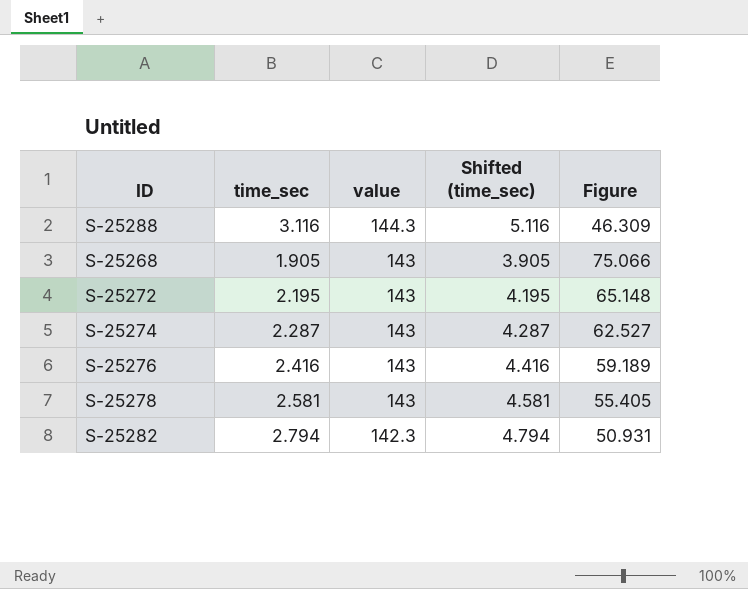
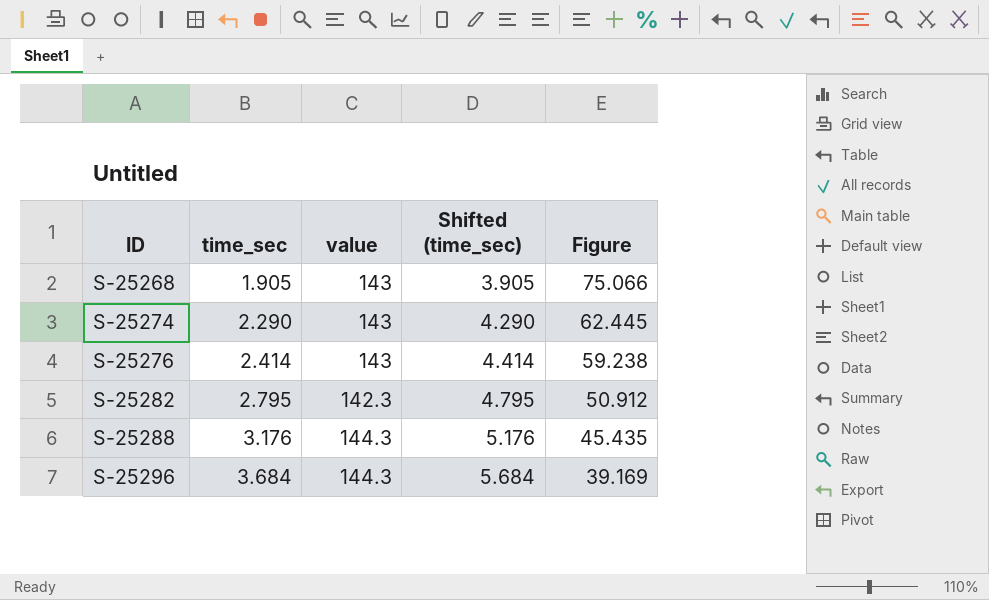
row order: value descending -> ID ascending
row S-25272: 2.195 | 143 | 4.195 | 65.148 -> none
row S-25278: 2.581 | 143 | 4.581 | 55.405 -> none
S-25274 | time_sec: 2.287 -> 2.290
S-25274 | Shifted (time_sec): 4.287 -> 4.290
S-25274 | Figure: 62.527 -> 62.445
S-25276 | time_sec: 2.416 -> 2.414
S-25276 | Shifted (time_sec): 4.416 -> 4.414
S-25276 | Figure: 59.189 -> 59.238
S-25282 | time_sec: 2.794 -> 2.795
S-25282 | Shifted (time_sec): 4.794 -> 4.795
S-25282 | Figure: 50.931 -> 50.912
S-25288 | time_sec: 3.116 -> 3.176
S-25288 | Shifted (time_sec): 5.116 -> 5.176
S-25288 | Figure: 46.309 -> 45.435
row S-25296: none -> 3.684 | 144.3 | 5.684 | 39.169

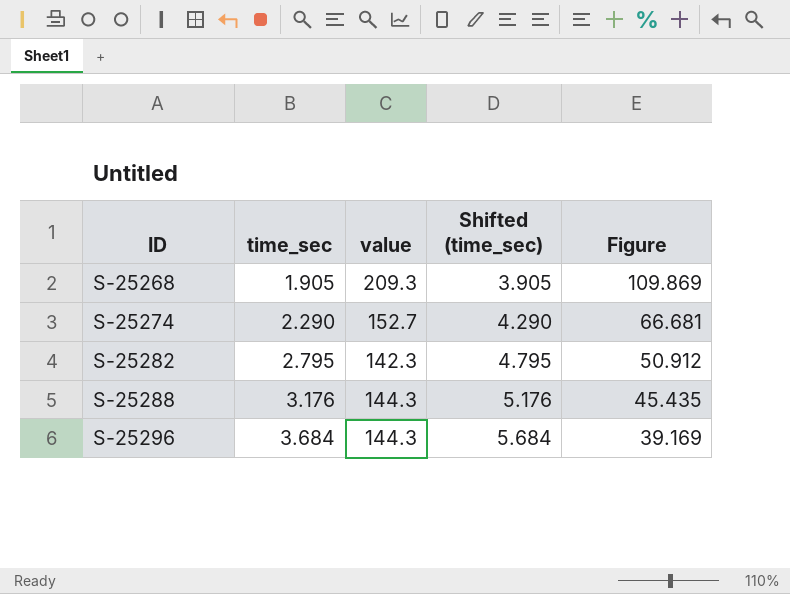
row S-25276: 2.414 | 143 | 4.414 | 59.238 -> none
S-25268 | value: 143 -> 209.3
S-25268 | Figure: 75.066 -> 109.869
S-25274 | value: 143 -> 152.7
S-25274 | Figure: 62.445 -> 66.681

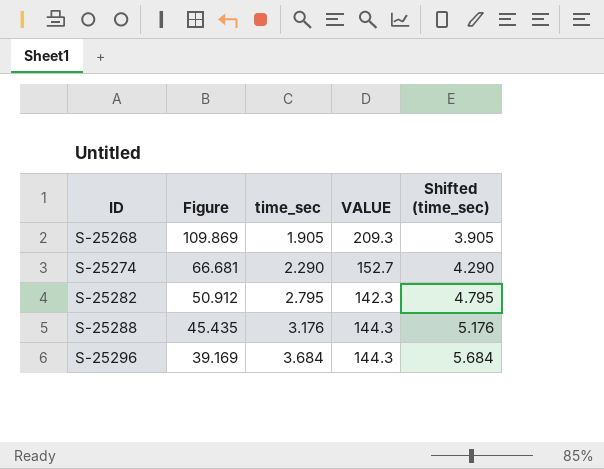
column Figure | position: 5 -> 2
column name: value -> VALUE

